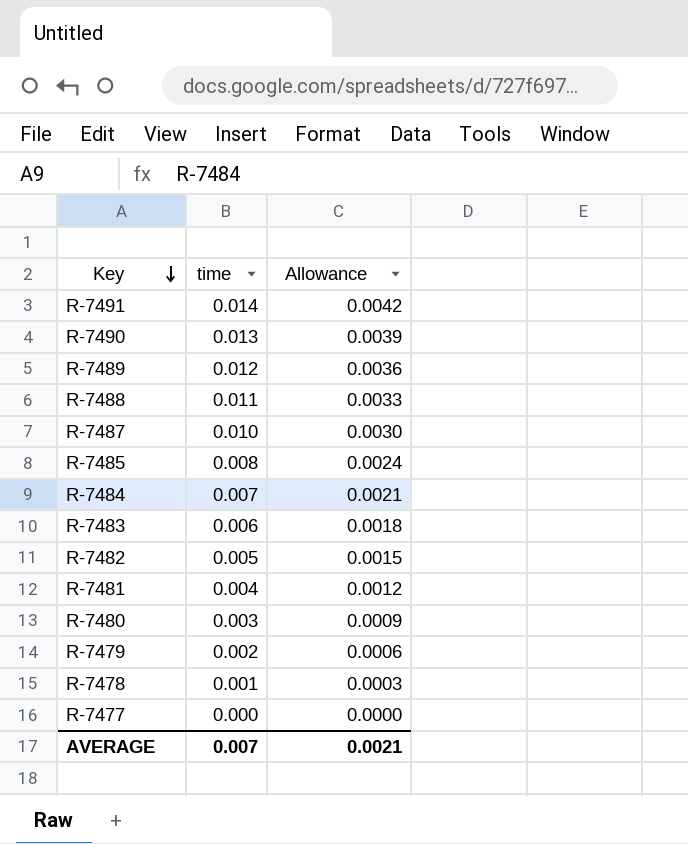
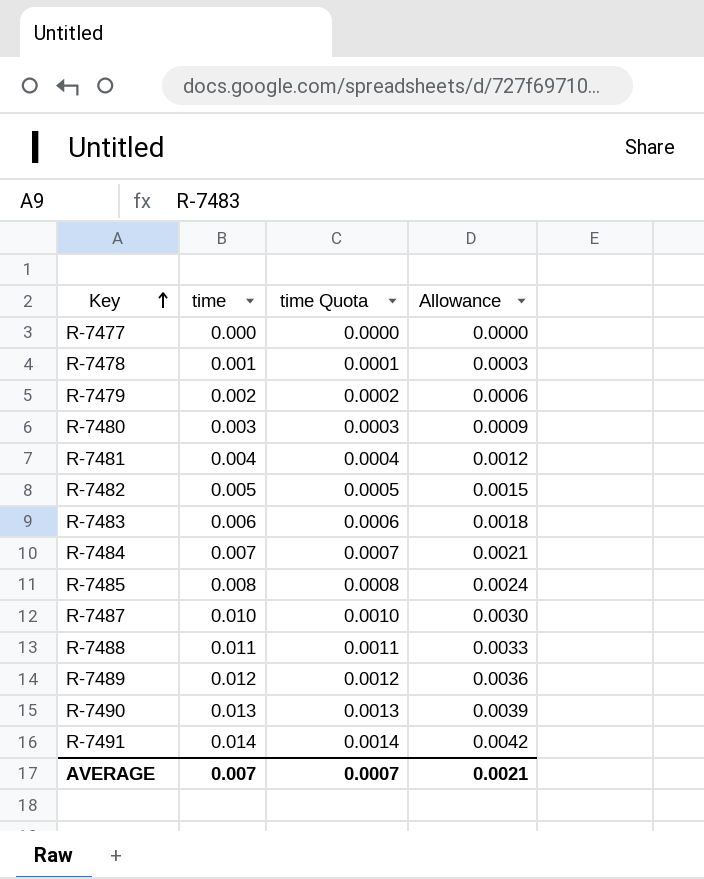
row order: Key descending -> Key ascending
column time Quota | formula: none -> [time] * 0.1

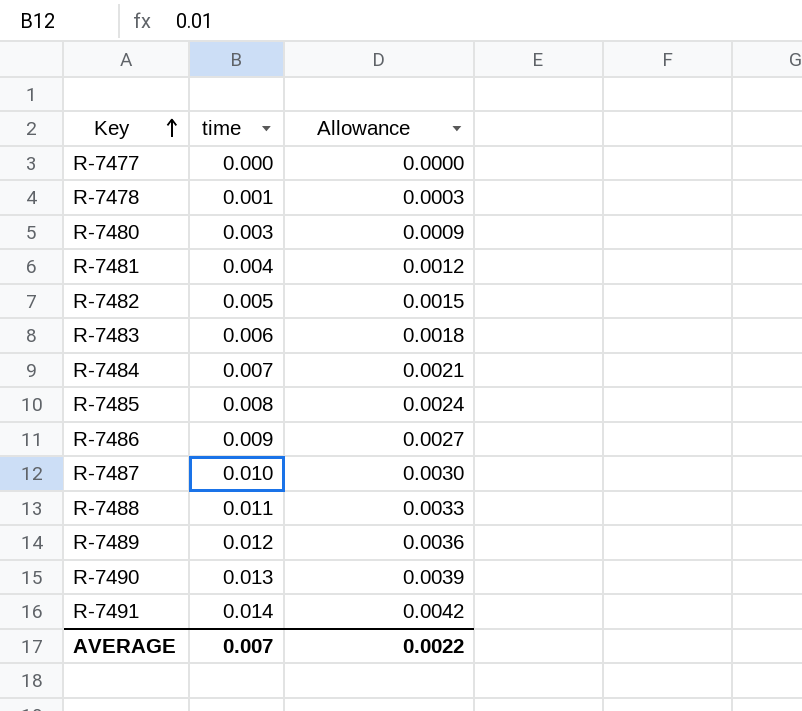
column time Quota | formula: [time] * 0.1 -> none
row R-7479: 0.002 | 0.0002 | 0.0006 -> none
row R-7486: none -> 0.009 | 0.0027
AVERAGE | Allowance: 0.0021 -> 0.0022

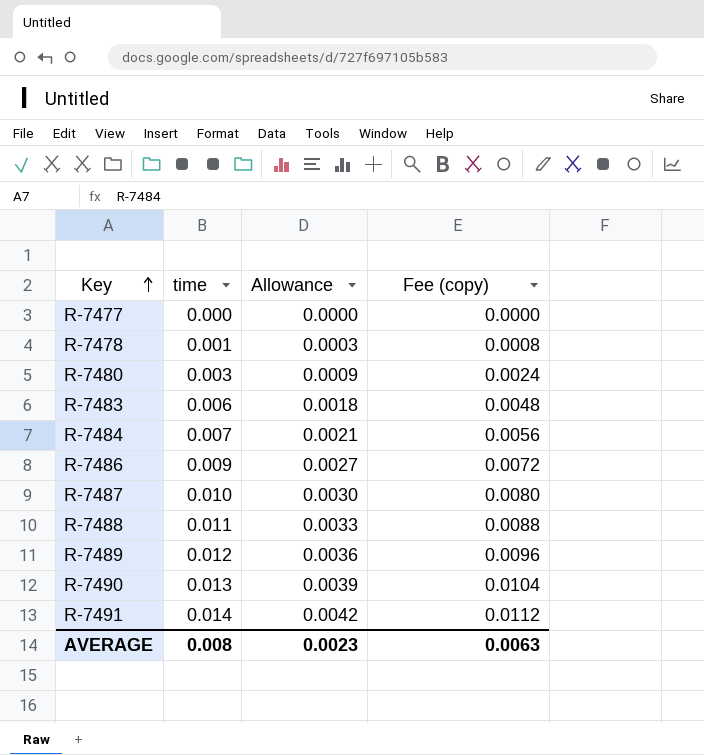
column Fee (copy) | formula: none -> [time] * 0.8
row R-7481: 0.004 | 0.0012 -> none
row R-7482: 0.005 | 0.0015 -> none
row R-7485: 0.008 | 0.0024 -> none
AVERAGE | time: 0.007 -> 0.008
AVERAGE | Allowance: 0.0022 -> 0.0023

